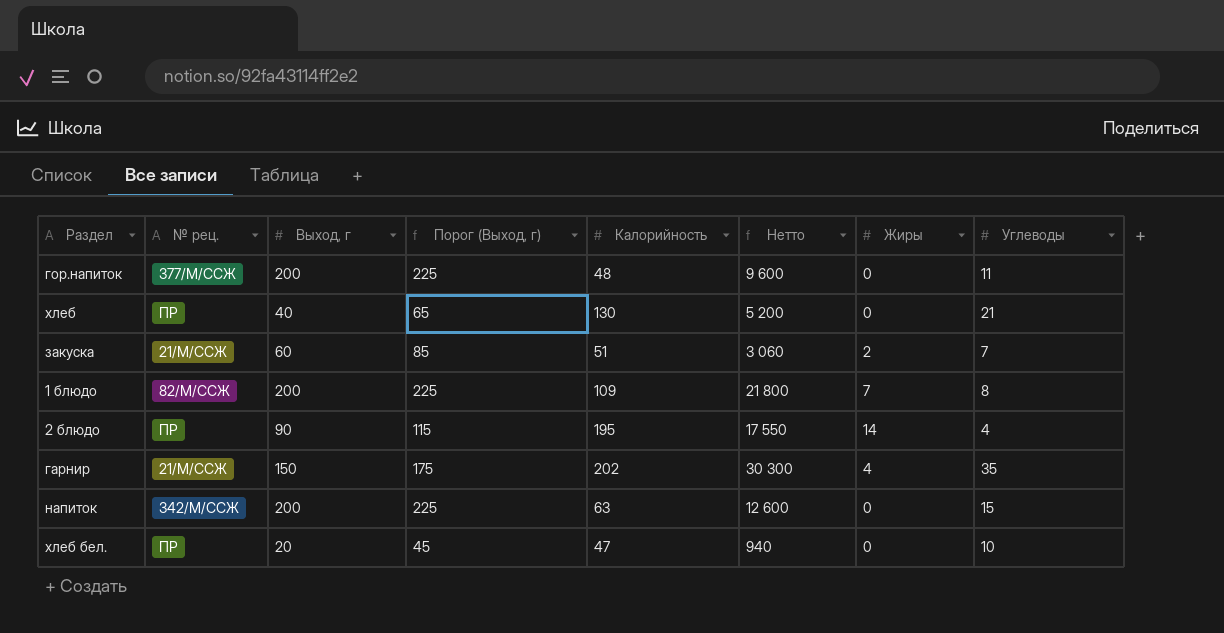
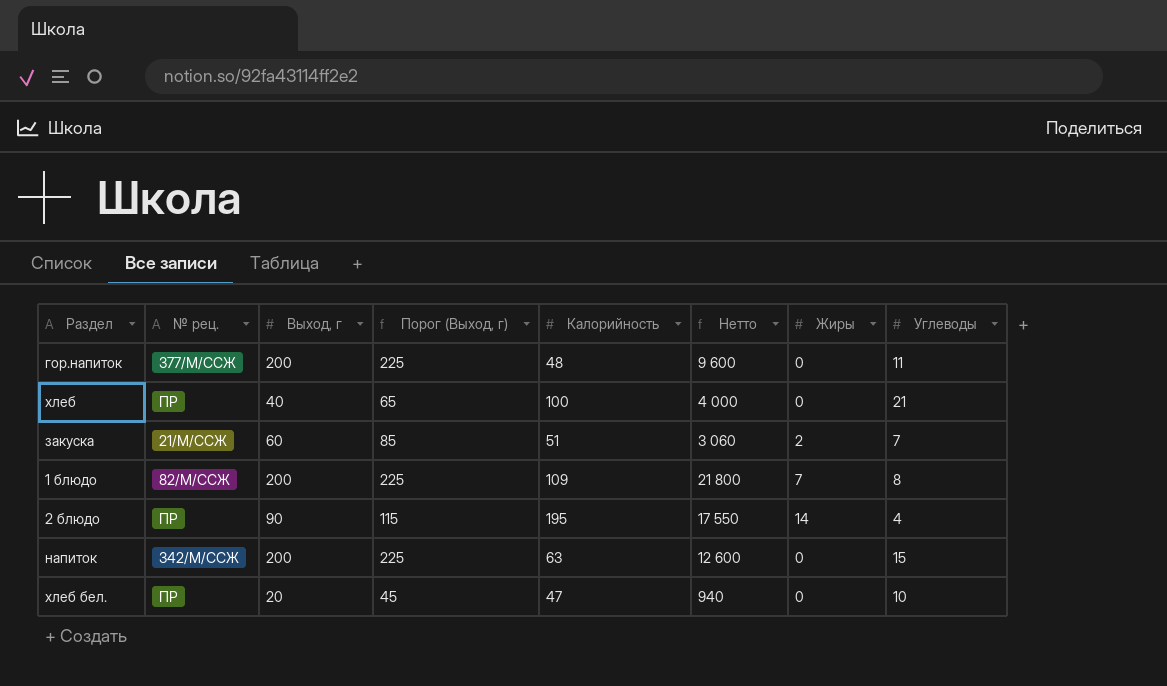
row гарнир: 21/М/ССЖ | 150 | 175 | 202 | 30 300 | 4 | 35 -> none
хлеб | Калорийность: 130 -> 100
хлеб | Нетто: 5 200 -> 4 000

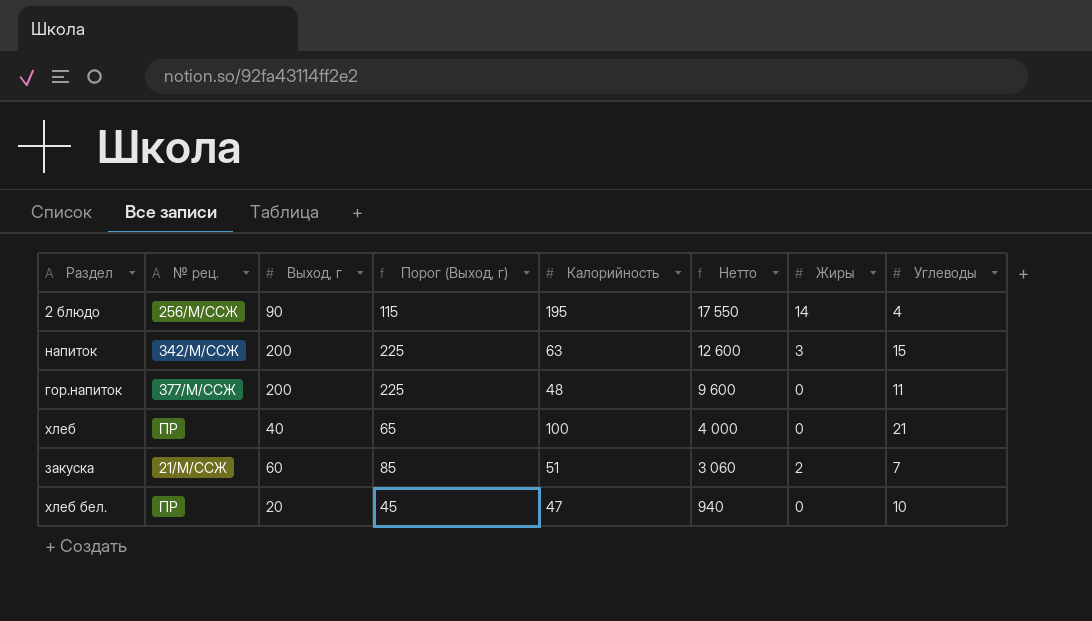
row order: none -> Нетто descending
row 1 блюдо: 82/М/ССЖ | 200 | 225 | 109 | 21 800 | 7 | 8 -> none
2 блюдо | № рец.: ПР -> 256/М/ССЖ
напиток | Жиры: 0 -> 3

